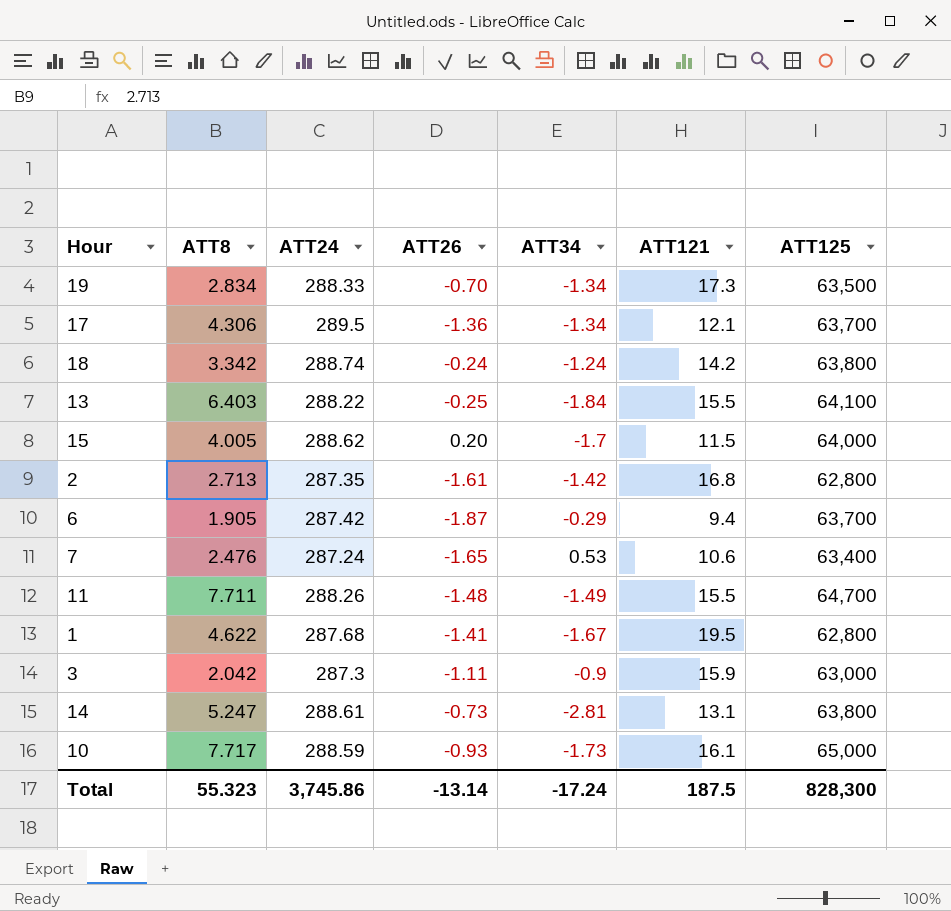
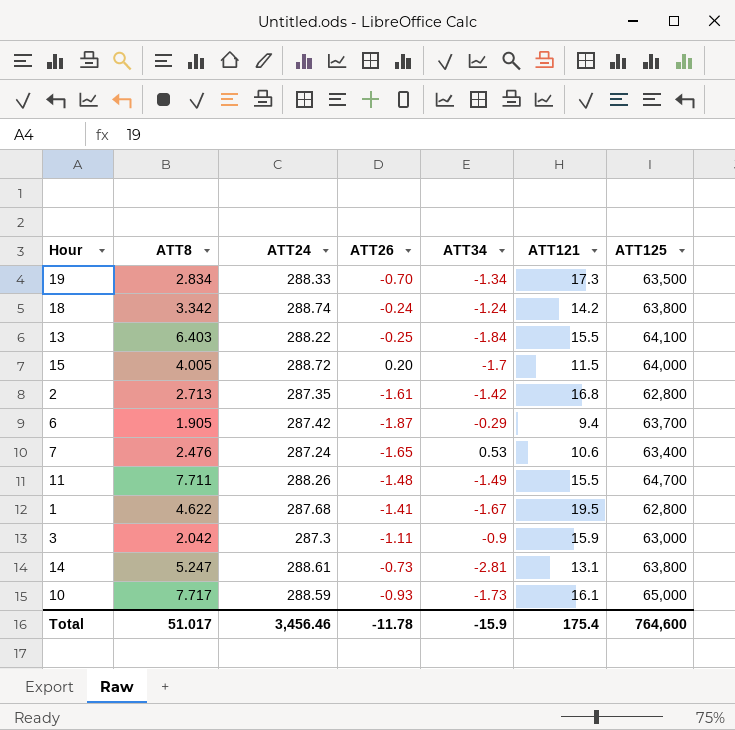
row 17: 4.306 | 289.5 | -1.36 | -1.34 | 12.1 | 63,700 -> none
15 | ATT24: 288.62 -> 288.72
Total | ATT8: 55.323 -> 51.017
Total | ATT24: 3,745.86 -> 3,456.46
Total | ATT26: -13.14 -> -11.78
Total | ATT34: -17.24 -> -15.9
Total | ATT121: 187.5 -> 175.4
Total | ATT125: 828,300 -> 764,600

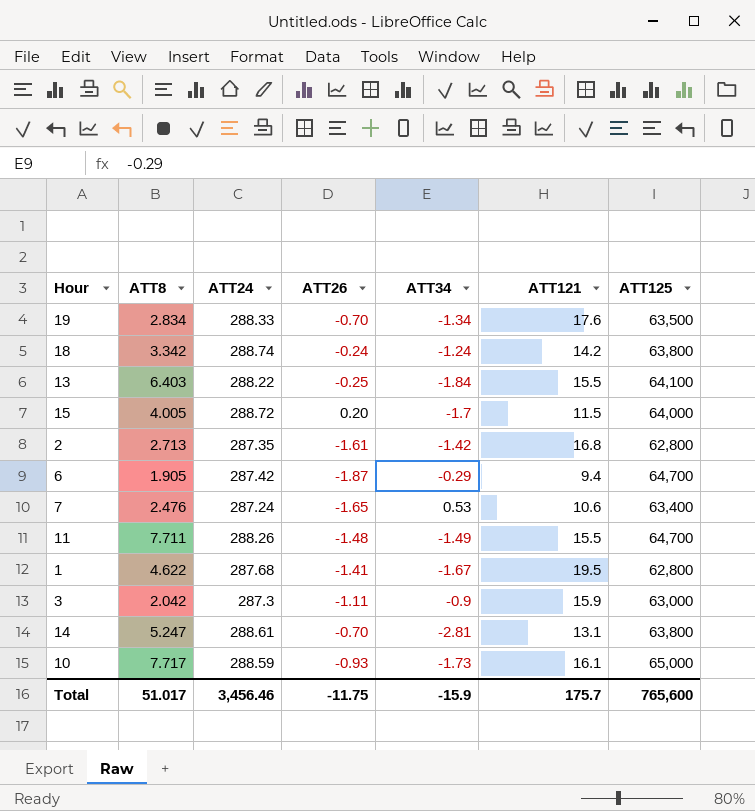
19 | ATT121: 17.3 -> 17.6
6 | ATT125: 63,700 -> 64,700
14 | ATT26: -0.73 -> -0.70
Total | ATT26: -11.78 -> -11.75
Total | ATT121: 175.4 -> 175.7
Total | ATT125: 764,600 -> 765,600

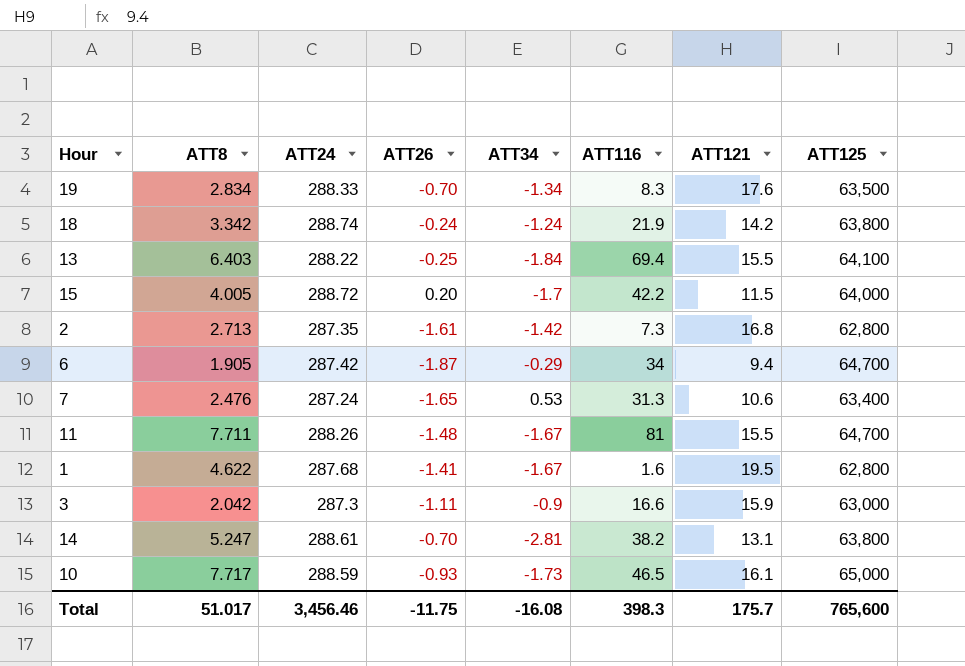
column ATT116 | position: none -> 6
11 | ATT34: -1.49 -> -1.67
Total | ATT34: -15.9 -> -16.08

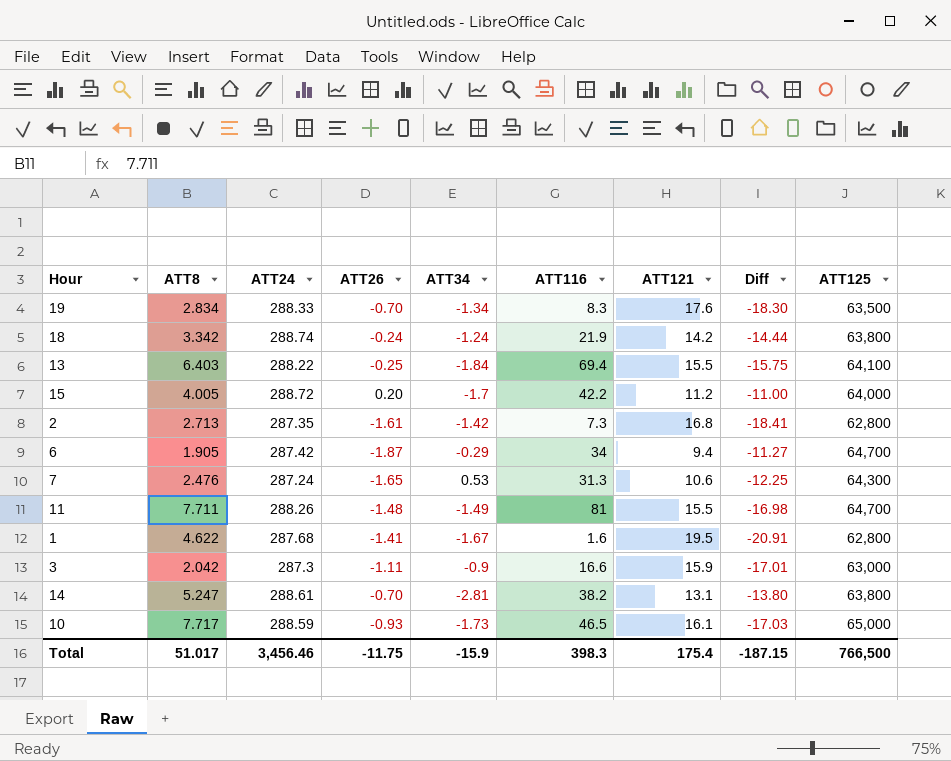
column Diff | formula: none -> [ATT26] - [ATT121]
15 | ATT121: 11.5 -> 11.2
7 | ATT125: 63,400 -> 64,300
11 | ATT34: -1.67 -> -1.49
Total | ATT34: -16.08 -> -15.9
Total | ATT121: 175.7 -> 175.4
Total | ATT125: 765,600 -> 766,500

